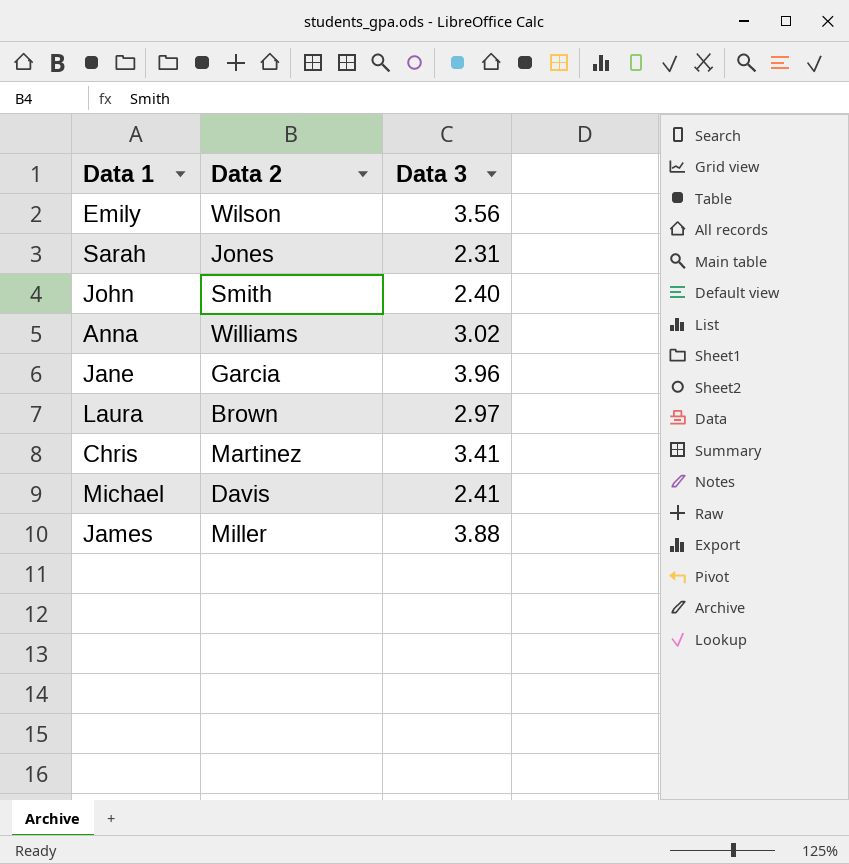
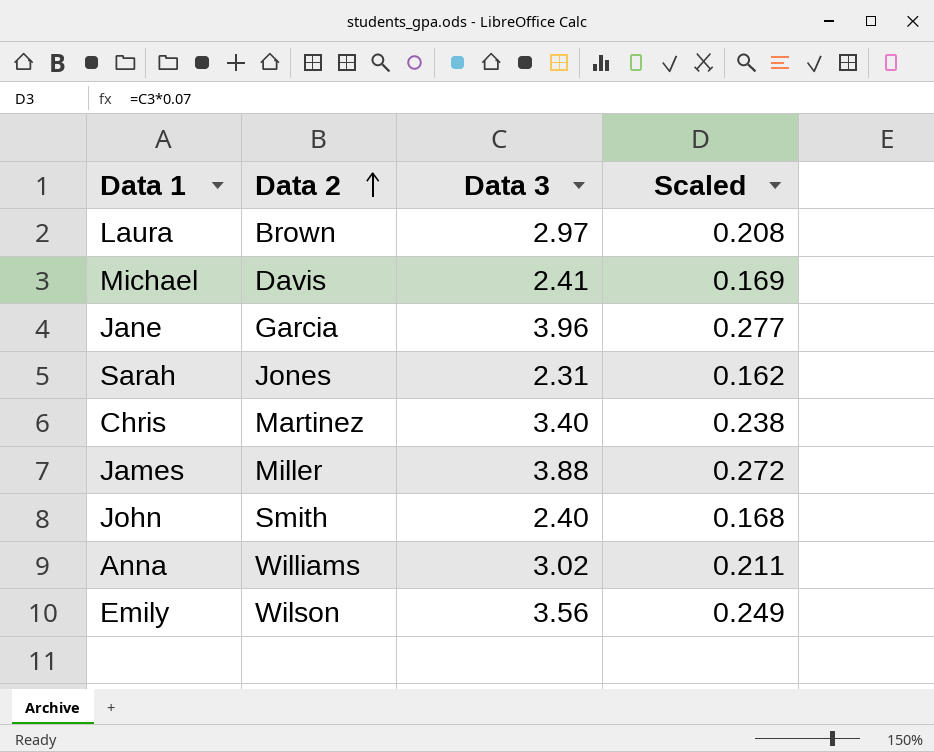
row order: none -> Data 2 ascending
column Scaled | formula: none -> [Data 3] * 0.07
Chris | Data 3: 3.41 -> 3.40

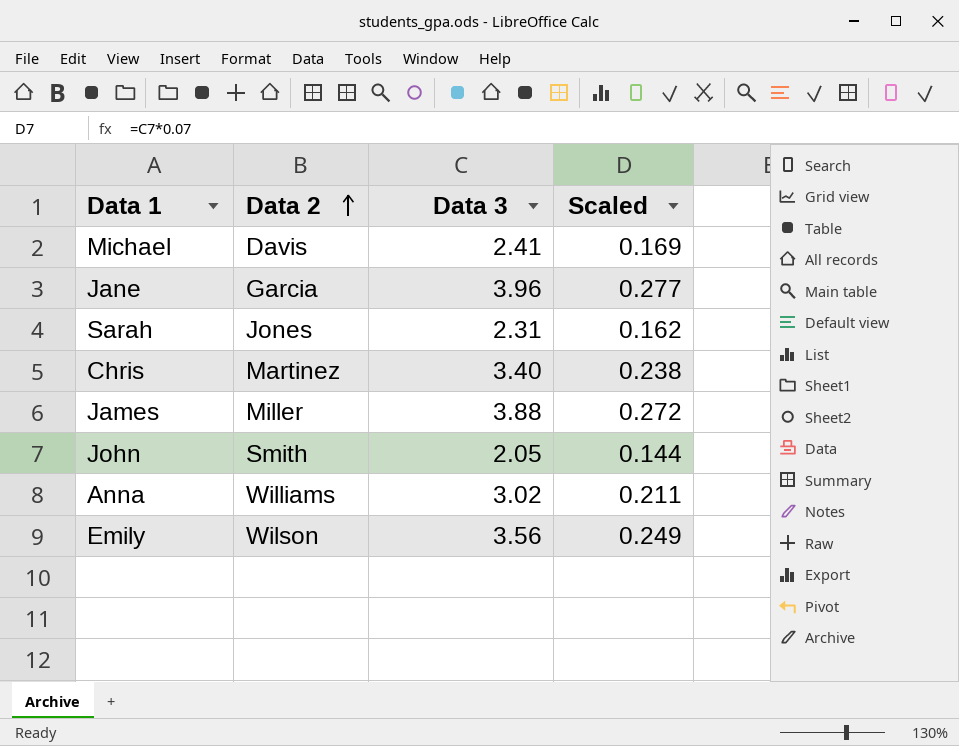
row Laura: Brown | 2.97 | 0.208 -> none
John | Data 3: 2.40 -> 2.05
John | Scaled: 0.168 -> 0.144

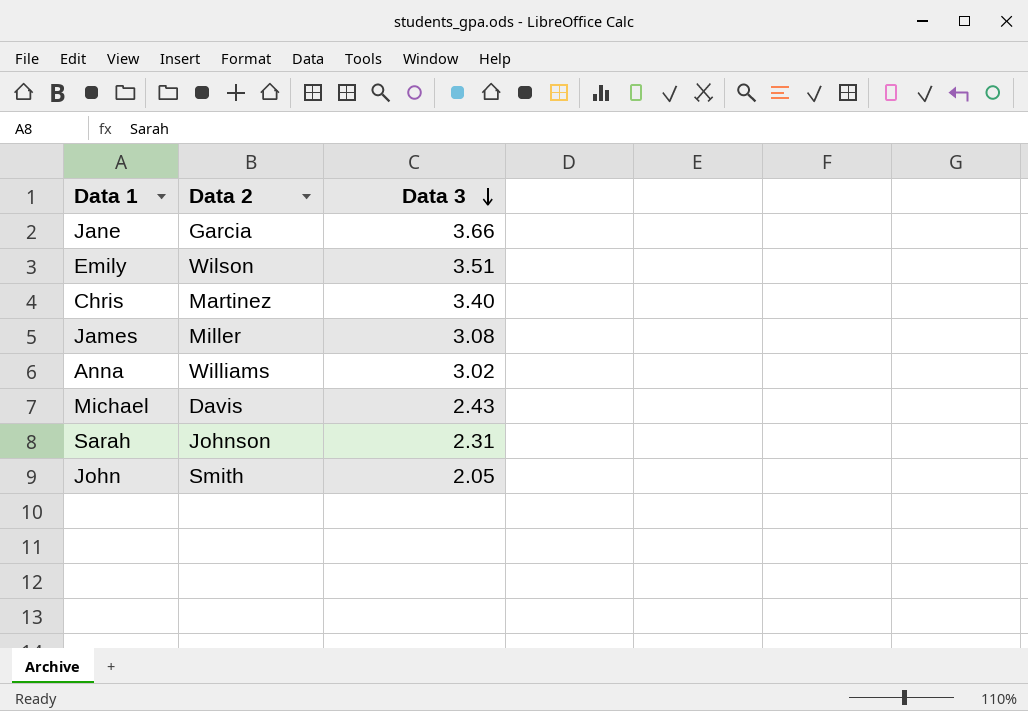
row order: Data 2 ascending -> Data 3 descending
column Scaled | formula: [Data 3] * 0.07 -> none
Jane | Data 3: 3.96 -> 3.66
Emily | Data 3: 3.56 -> 3.51
James | Data 3: 3.88 -> 3.08
Michael | Data 3: 2.41 -> 2.43
Sarah | Data 2: Jones -> Johnson

